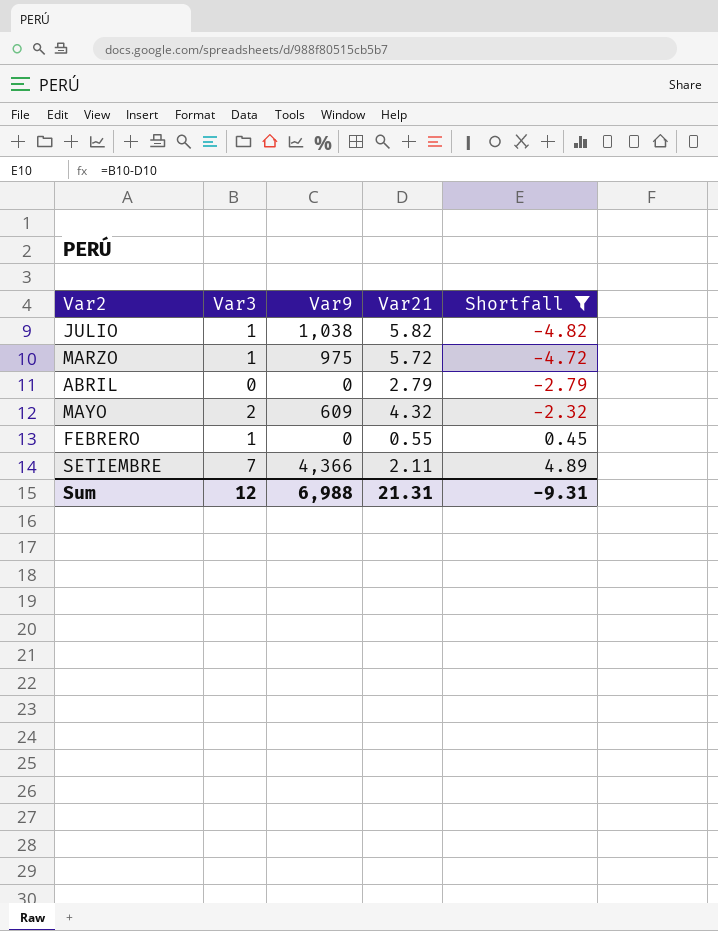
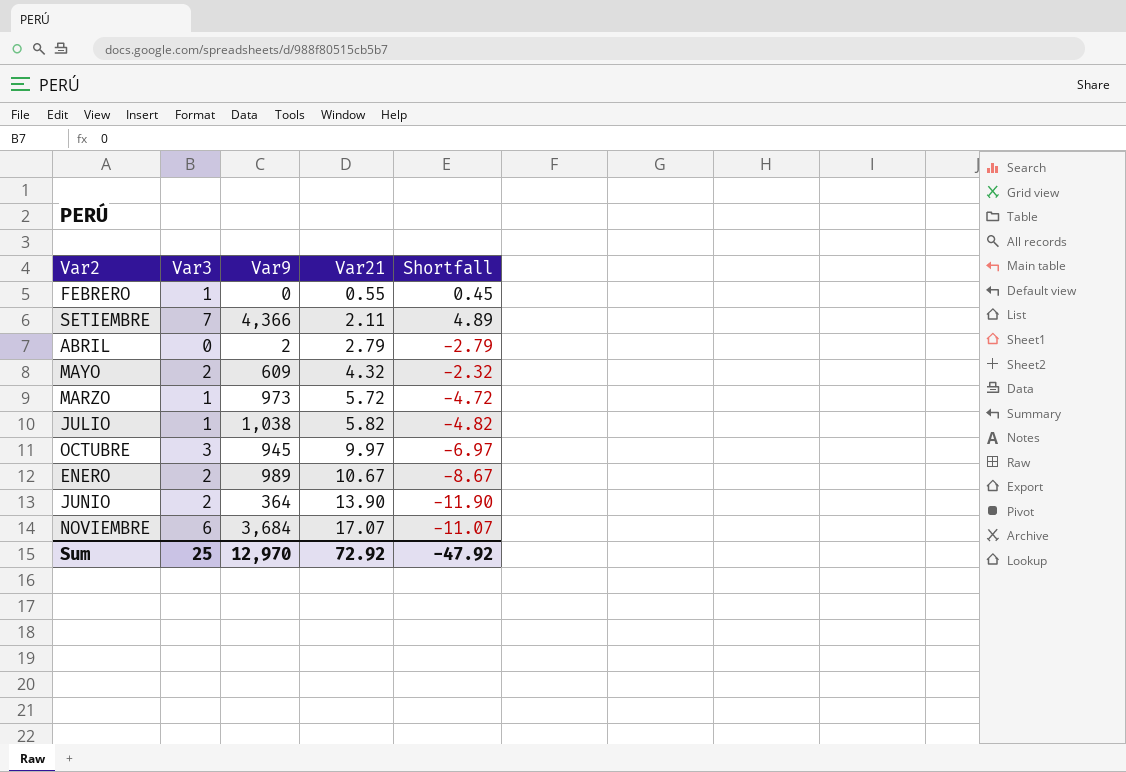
filter: Shortfall >= -4.82 -> none
row order: Shortfall ascending -> Var21 ascending
ABRIL | Var9: 0 -> 2
MARZO | Var9: 975 -> 973
Sum | Var3: 12 -> 25
Sum | Var9: 6,988 -> 12,970
Sum | Var21: 21.31 -> 72.92
Sum | Shortfall: -9.31 -> -47.92

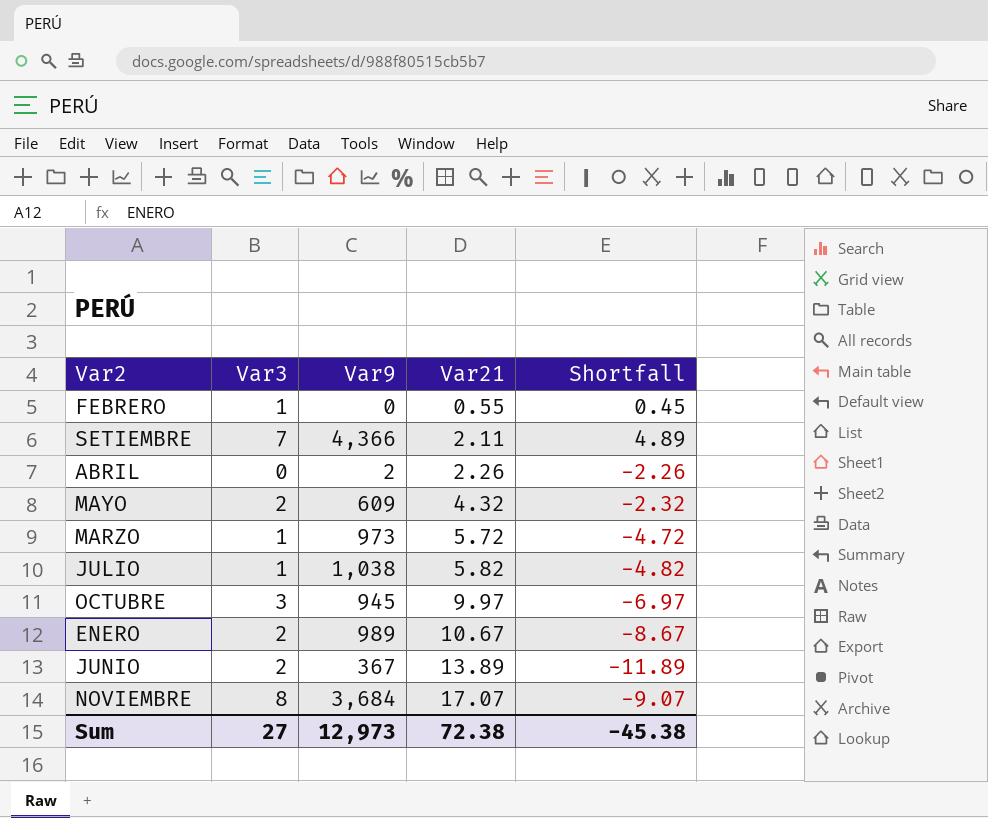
ABRIL | Var21: 2.79 -> 2.26
ABRIL | Shortfall: -2.79 -> -2.26
JUNIO | Var9: 364 -> 367
JUNIO | Var21: 13.90 -> 13.89
JUNIO | Shortfall: -11.90 -> -11.89
NOVIEMBRE | Var3: 6 -> 8
NOVIEMBRE | Shortfall: -11.07 -> -9.07
Sum | Var3: 25 -> 27
Sum | Var9: 12,970 -> 12,973
Sum | Var21: 72.92 -> 72.38
Sum | Shortfall: -47.92 -> -45.38

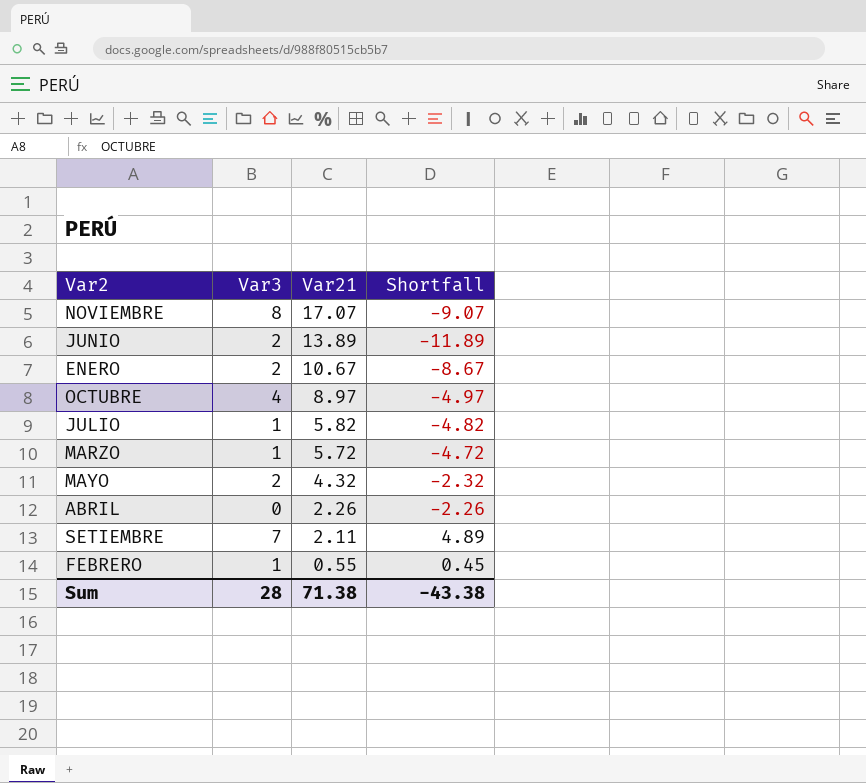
row order: Var21 ascending -> Var21 descending
column Var9 | position: 3 -> none
OCTUBRE | Var3: 3 -> 4
OCTUBRE | Var21: 9.97 -> 8.97
OCTUBRE | Shortfall: -6.97 -> -4.97
Sum | Var3: 27 -> 28
Sum | Var21: 72.38 -> 71.38
Sum | Shortfall: -45.38 -> -43.38

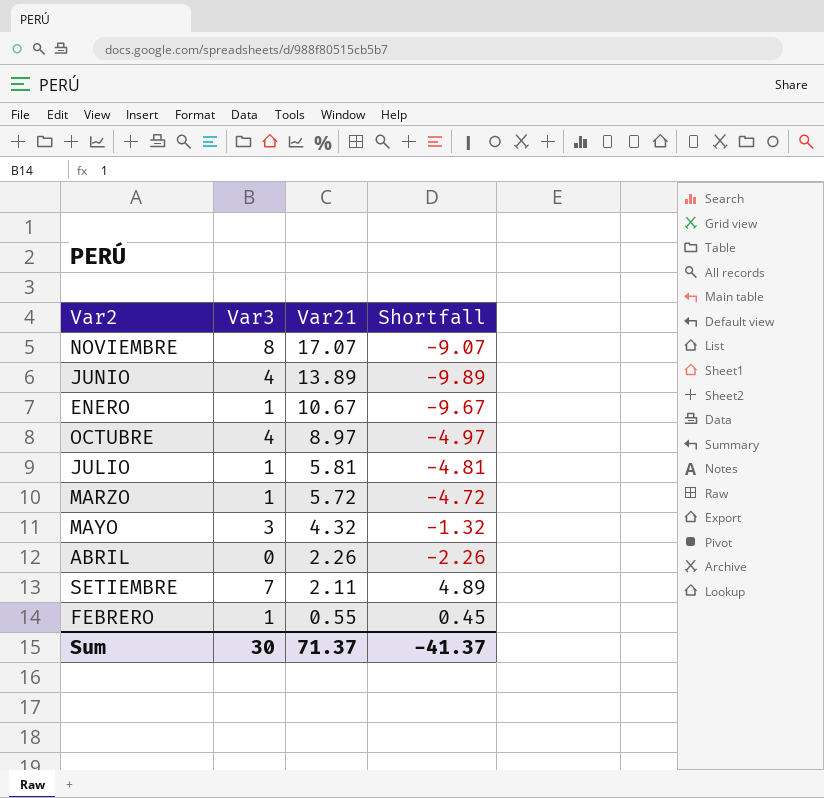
JUNIO | Var3: 2 -> 4
JUNIO | Shortfall: -11.89 -> -9.89
ENERO | Var3: 2 -> 1
ENERO | Shortfall: -8.67 -> -9.67
JULIO | Var21: 5.82 -> 5.81
JULIO | Shortfall: -4.82 -> -4.81
MAYO | Var3: 2 -> 3
MAYO | Shortfall: -2.32 -> -1.32
Sum | Var3: 28 -> 30
Sum | Var21: 71.38 -> 71.37
Sum | Shortfall: -43.38 -> -41.37

